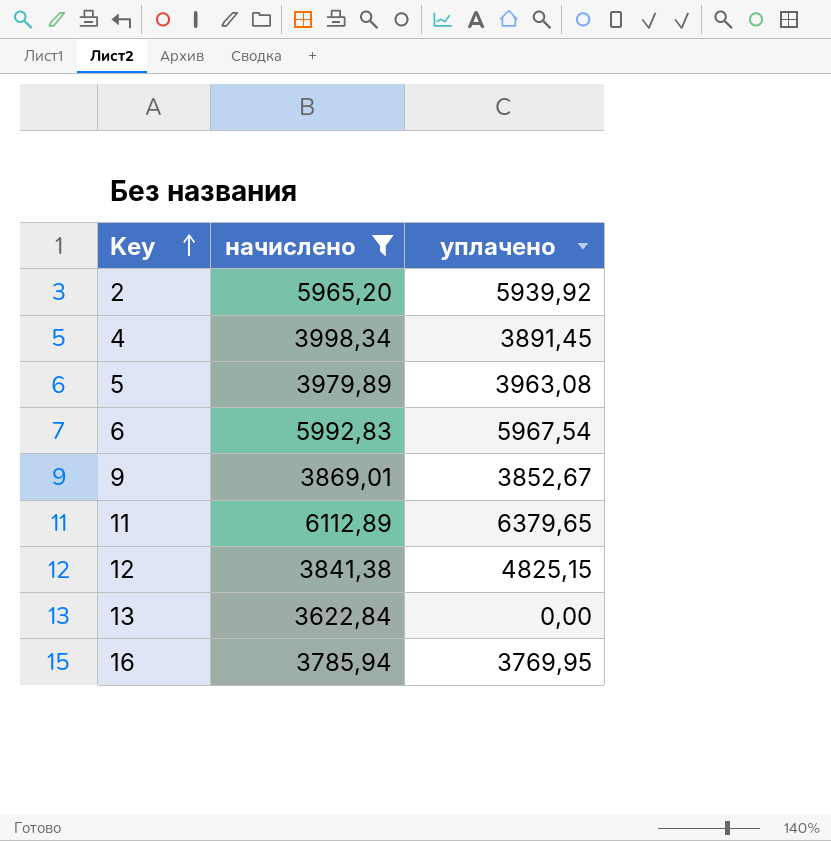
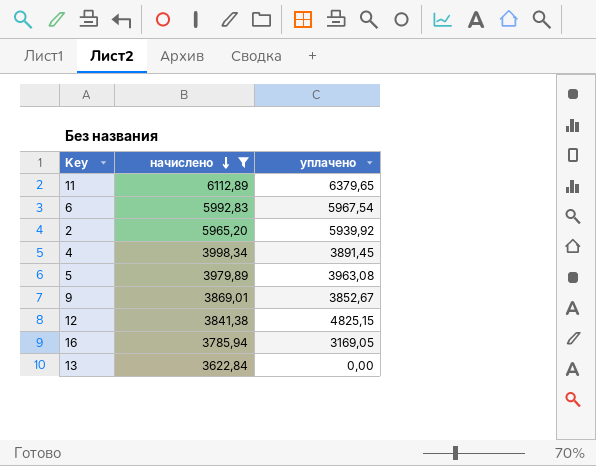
row order: Key ascending -> начислено descending
16 | уплачено: 3769,95 -> 3169,05

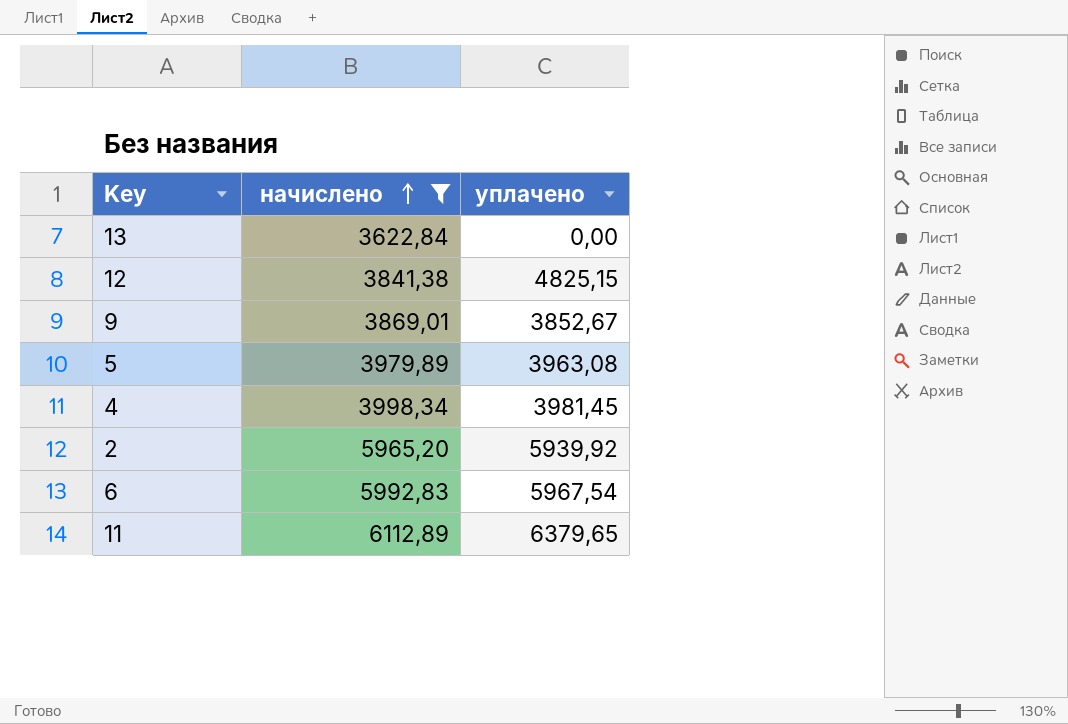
row order: начислено descending -> начислено ascending
row 16: 3785,94 | 3169,05 -> none
4 | уплачено: 3891,45 -> 3981,45

